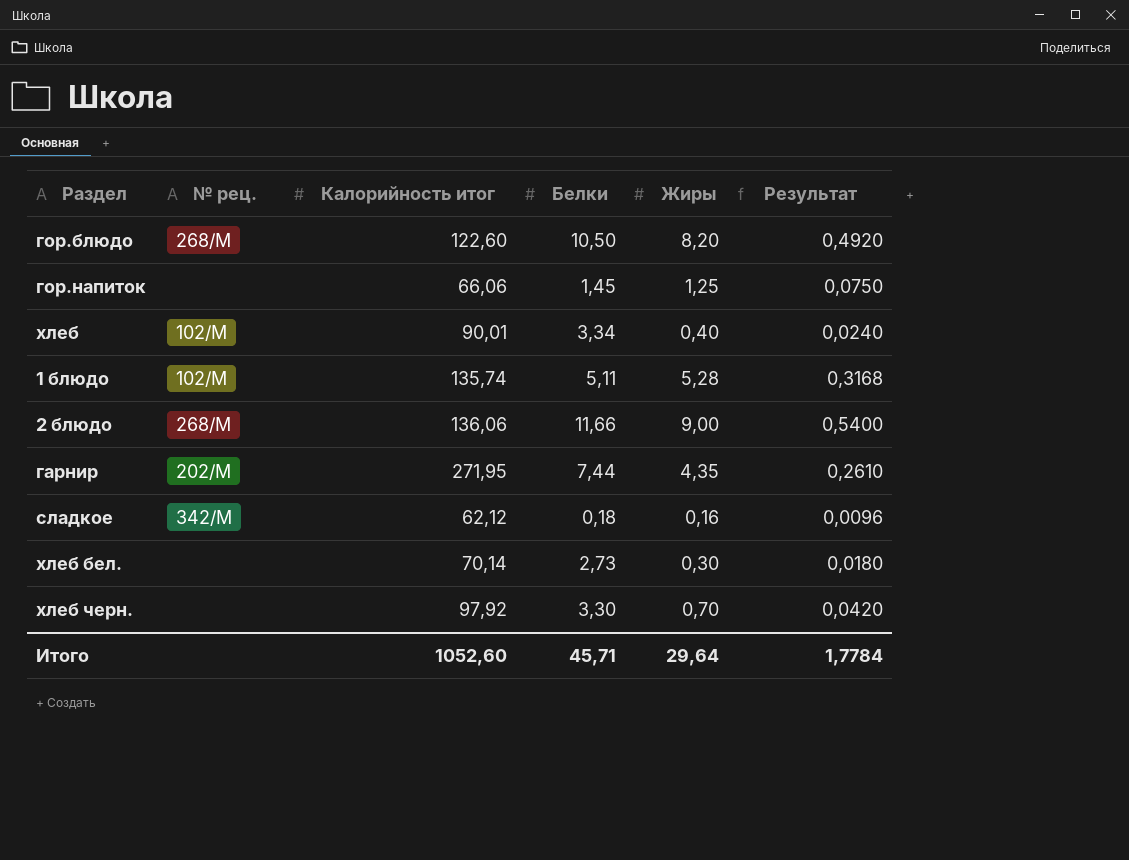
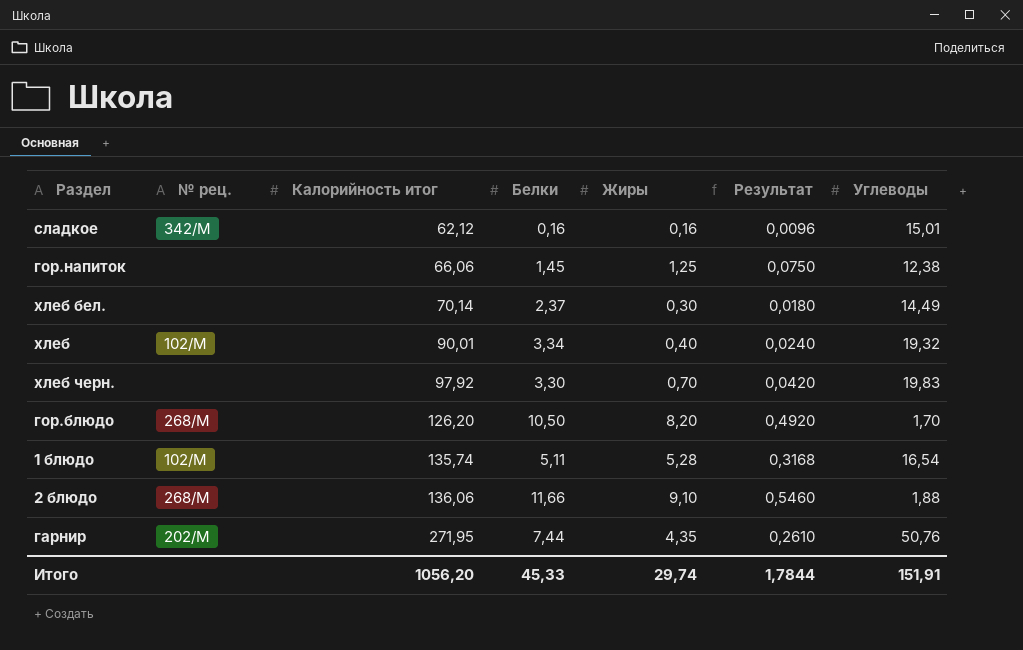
row order: none -> Калорийность итог ascending
column Углеводы | position: none -> 7
сладкое | Белки: 0,18 -> 0,16
хлеб бел. | Белки: 2,73 -> 2,37
гор.блюдо | Калорийность итог: 122,60 -> 126,20
2 блюдо | Жиры: 9,00 -> 9,10
2 блюдо | Результат: 0,5400 -> 0,5460
Итого | Калорийность итог: 1052,60 -> 1056,20
Итого | Белки: 45,71 -> 45,33
Итого | Жиры: 29,64 -> 29,74
Итого | Результат: 1,7784 -> 1,7844

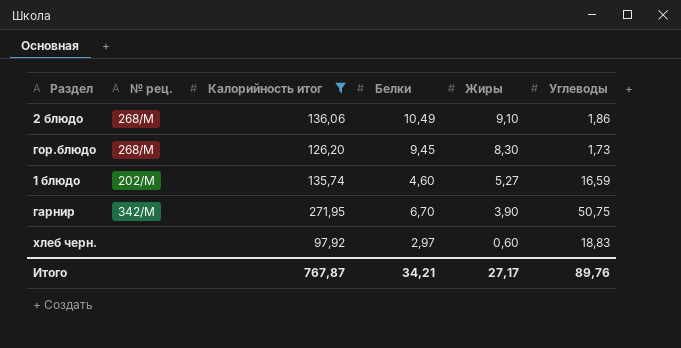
filter: none -> Калорийность итог >= 97,92
row order: Калорийность итог ascending -> Жиры descending
column Результат | formula: [Жиры] * 0,06 -> none
2 блюдо | Белки: 11,66 -> 10,49
2 блюдо | Углеводы: 1,88 -> 1,86
гор.блюдо | Белки: 10,50 -> 9,45
гор.блюдо | Жиры: 8,20 -> 8,30
гор.блюдо | Углеводы: 1,70 -> 1,73
1 блюдо | № рец.: 102/М -> 202/М
1 блюдо | Белки: 5,11 -> 4,60
1 блюдо | Жиры: 5,28 -> 5,27
1 блюдо | Углеводы: 16,54 -> 16,59
гарнир | № рец.: 202/М -> 342/М
гарнир | Белки: 7,44 -> 6,70
гарнир | Жиры: 4,35 -> 3,90
гарнир | Углеводы: 50,76 -> 50,75
хлеб черн. | Белки: 3,30 -> 2,97
хлеб черн. | Жиры: 0,70 -> 0,60
хлеб черн. | Углеводы: 19,83 -> 18,83
Итого | Калорийность итог: 1056,20 -> 767,87
Итого | Белки: 45,33 -> 34,21
Итого | Жиры: 29,74 -> 27,17
Итого | Углеводы: 151,91 -> 89,76

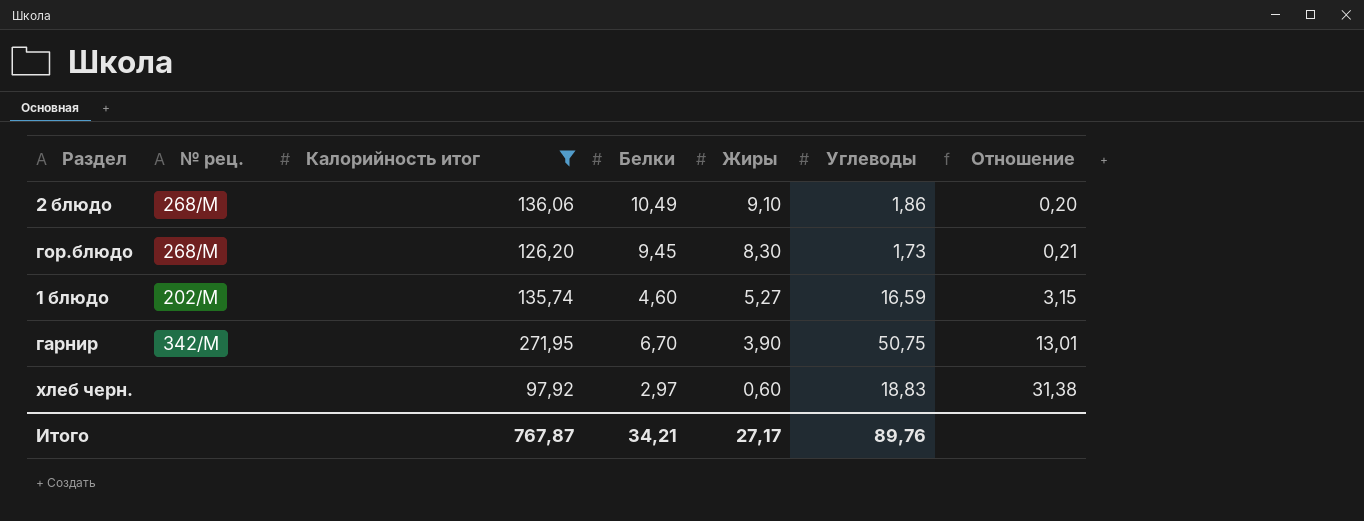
column Отношение | formula: none -> [Углеводы] / [Жиры]

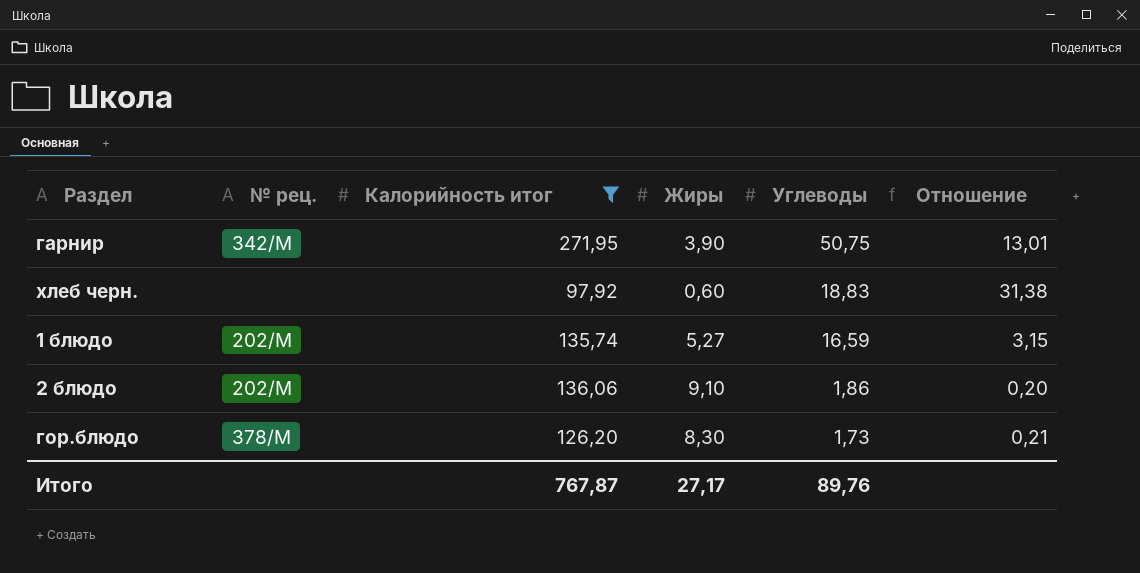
row order: Жиры descending -> Углеводы descending
column Белки | position: 4 -> none
2 блюдо | № рец.: 268/М -> 202/М
гор.блюдо | № рец.: 268/М -> 378/М

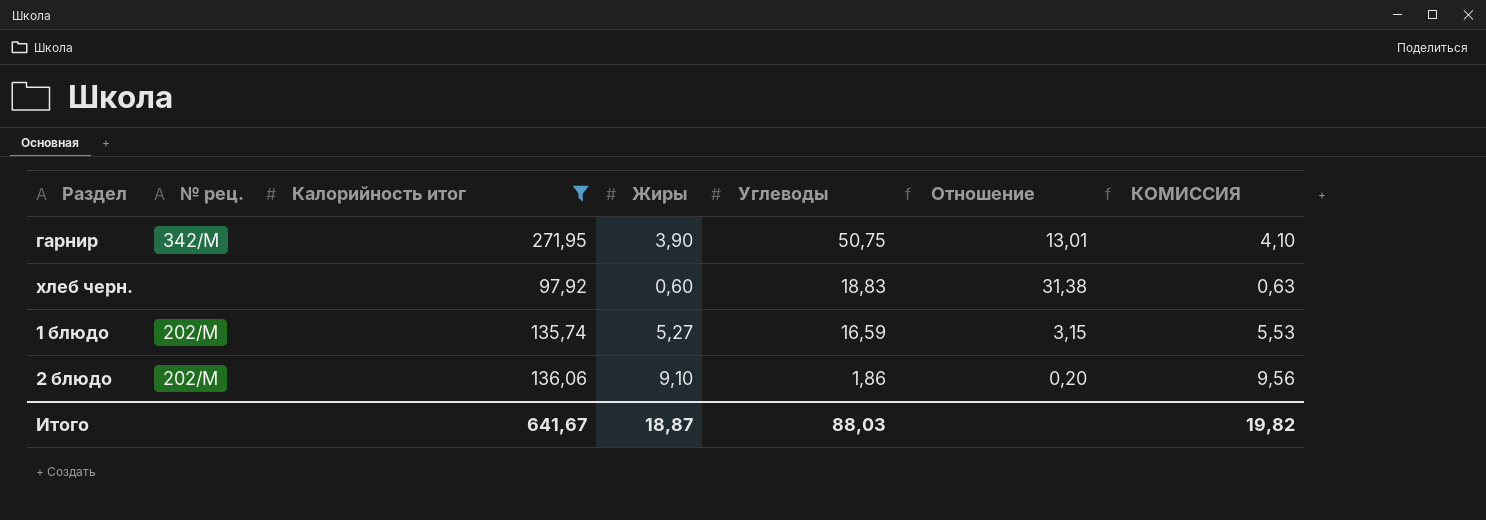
column КОМИССИЯ | formula: none -> [Жиры] * 1,05
row гор.блюдо: 378/М | 126,20 | 8,30 | 1,73 | 0,21 -> none
Итого | Калорийность итог: 767,87 -> 641,67
Итого | Жиры: 27,17 -> 18,87
Итого | Углеводы: 89,76 -> 88,03

